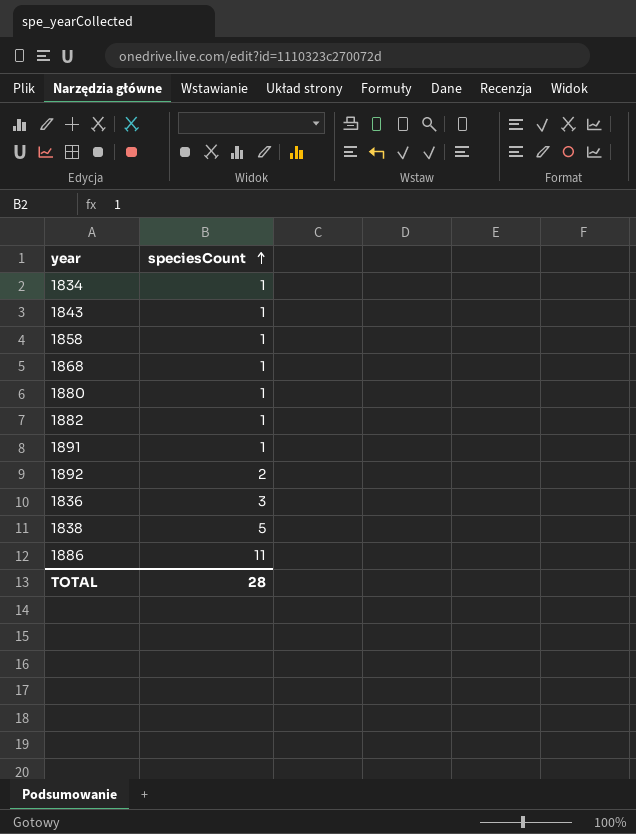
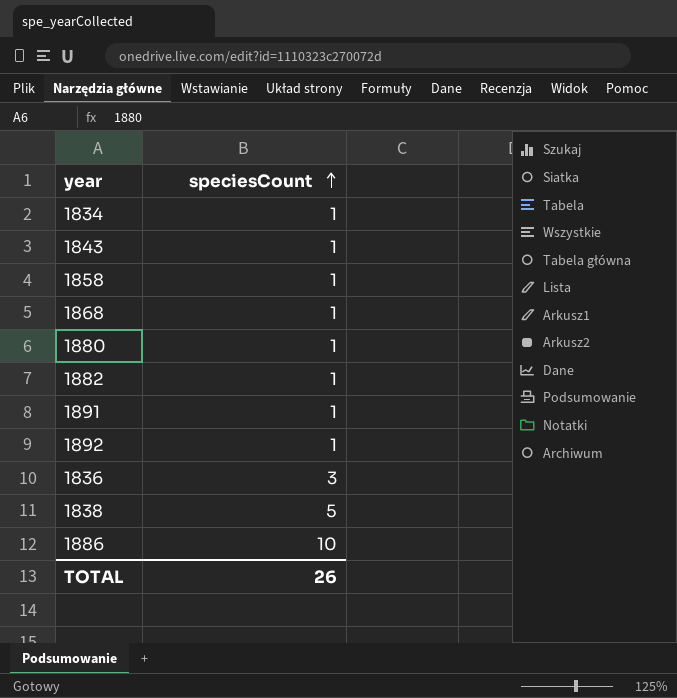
1892 | speciesCount: 2 -> 1
1886 | speciesCount: 11 -> 10
TOTAL | speciesCount: 28 -> 26

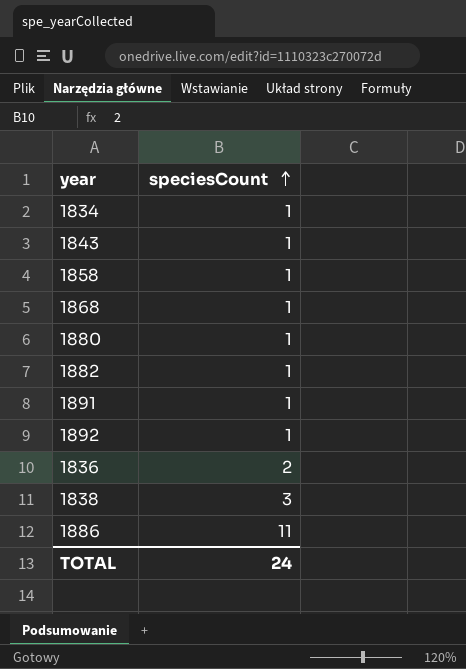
1836 | speciesCount: 3 -> 2
1838 | speciesCount: 5 -> 3
1886 | speciesCount: 10 -> 11
TOTAL | speciesCount: 26 -> 24

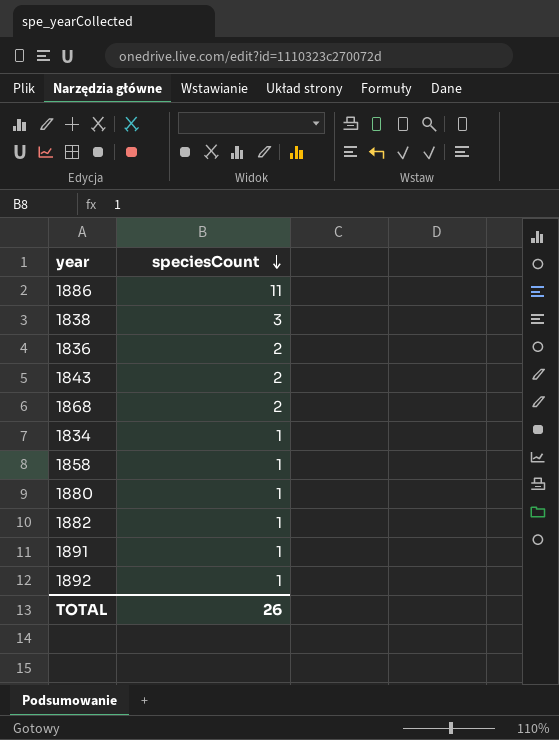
row order: speciesCount ascending -> speciesCount descending
1843 | speciesCount: 1 -> 2
1868 | speciesCount: 1 -> 2
TOTAL | speciesCount: 24 -> 26

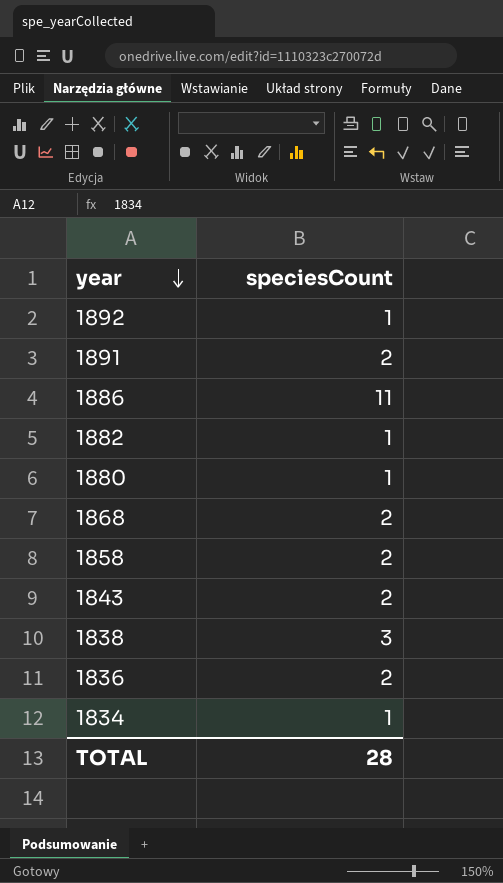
row order: speciesCount descending -> year descending
1891 | speciesCount: 1 -> 2
1858 | speciesCount: 1 -> 2
TOTAL | speciesCount: 26 -> 28

